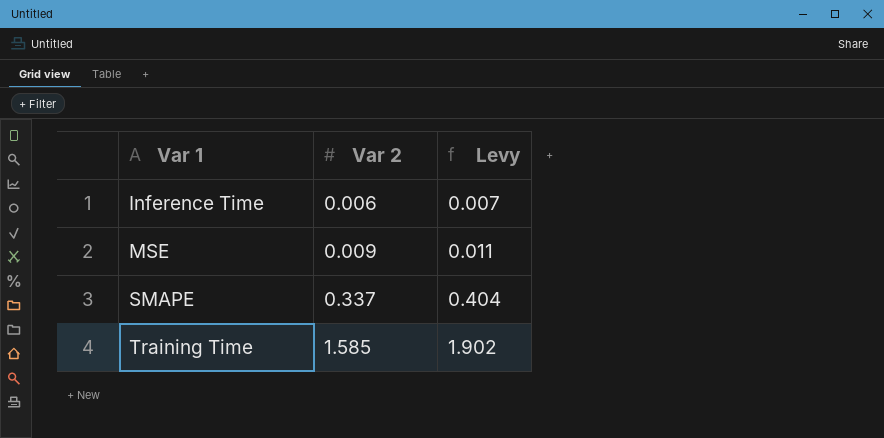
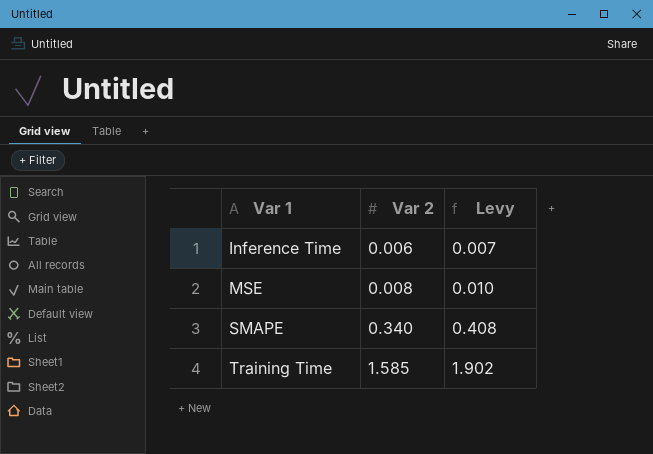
MSE | Var 2: 0.009 -> 0.008
MSE | Levy: 0.011 -> 0.010
SMAPE | Var 2: 0.337 -> 0.340
SMAPE | Levy: 0.404 -> 0.408

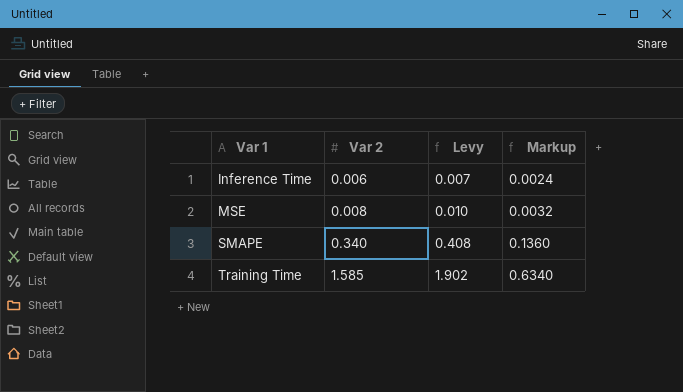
column Markup | formula: none -> [Var 2] * 0.4

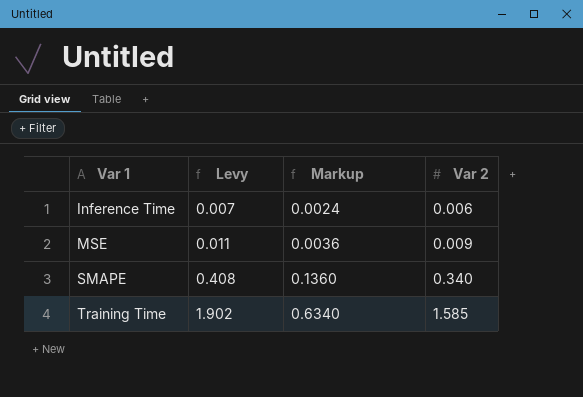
column Var 2 | position: 2 -> 4
MSE | Levy: 0.010 -> 0.011
MSE | Markup: 0.0032 -> 0.0036
MSE | Var 2: 0.008 -> 0.009

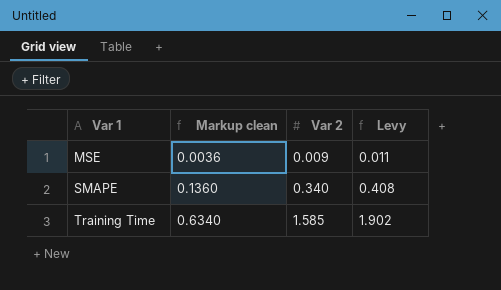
column name: Markup -> Markup clean
column Levy | position: 2 -> 4
row Inference Time: 0.007 | 0.0024 | 0.006 -> none

